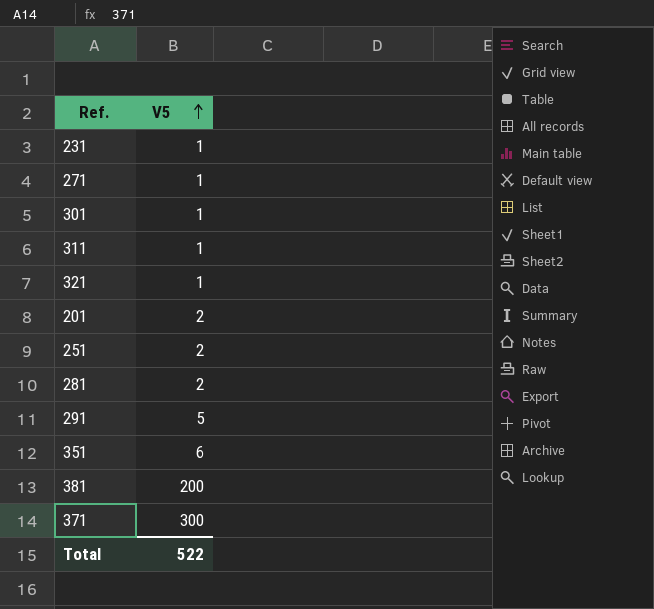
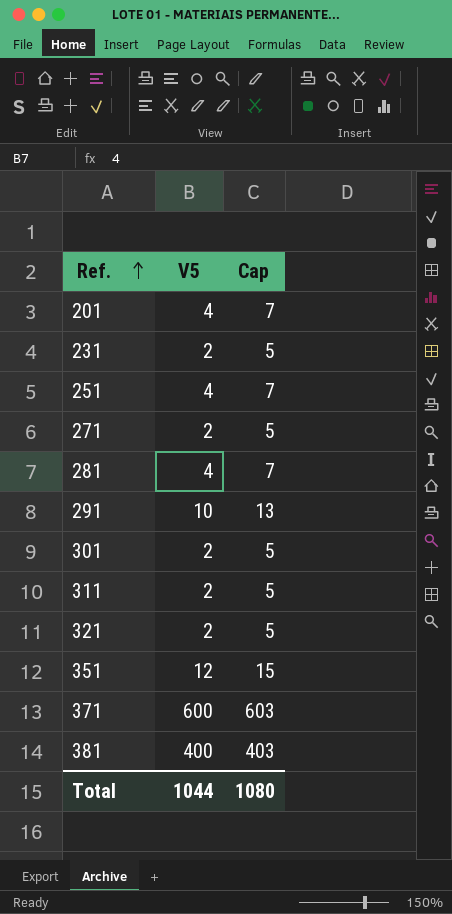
row order: V5 ascending -> Ref. ascending
column Cap | formula: none -> [V5] + 3
201 | V5: 2 -> 4
231 | V5: 1 -> 2
251 | V5: 2 -> 4
271 | V5: 1 -> 2
281 | V5: 2 -> 4
291 | V5: 5 -> 10
301 | V5: 1 -> 2
311 | V5: 1 -> 2
321 | V5: 1 -> 2
351 | V5: 6 -> 12
371 | V5: 300 -> 600
381 | V5: 200 -> 400
Total | V5: 522 -> 1044

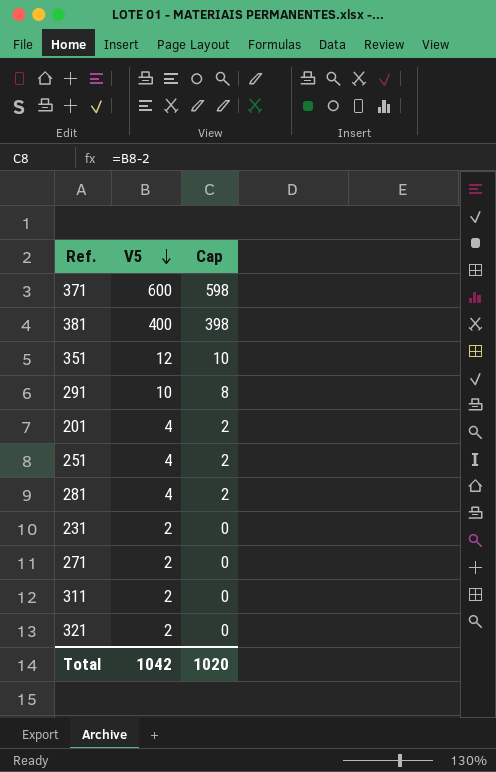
row order: Ref. ascending -> V5 descending
column Cap | formula: [V5] + 3 -> [V5] - 2
row 301: 2 | 5 -> none
Total | V5: 1044 -> 1042
Total | Cap: 1080 -> 1020

